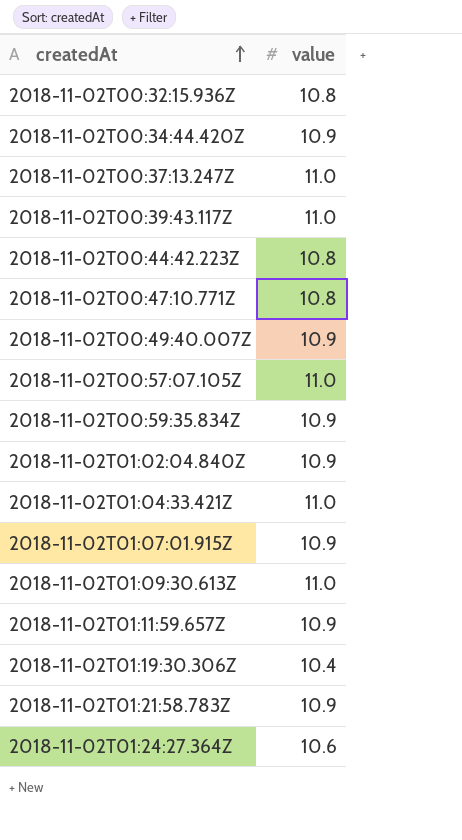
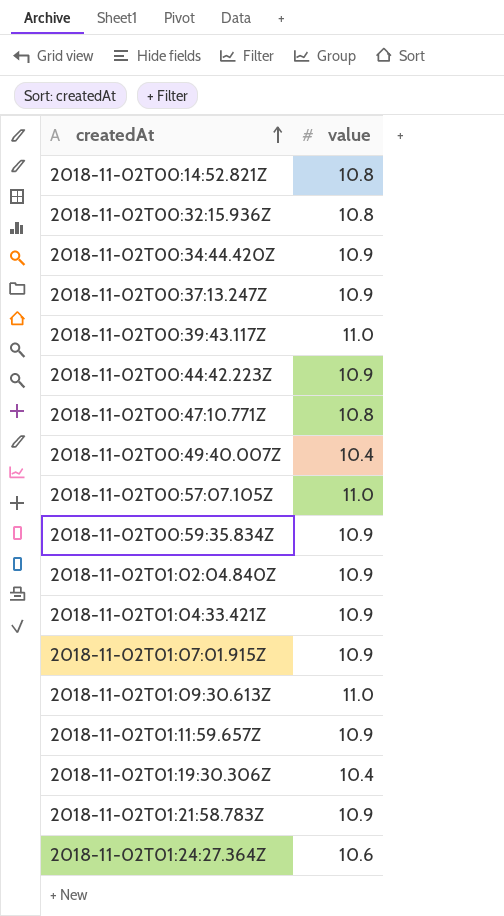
row 2018-11-02T00:14:52.821Z: none -> 10.8
2018-11-02T00:37:13.247Z | value: 11.0 -> 10.9
2018-11-02T00:44:42.223Z | value: 10.8 -> 10.9
2018-11-02T00:49:40.007Z | value: 10.9 -> 10.4
2018-11-02T01:04:33.421Z | value: 11.0 -> 10.9

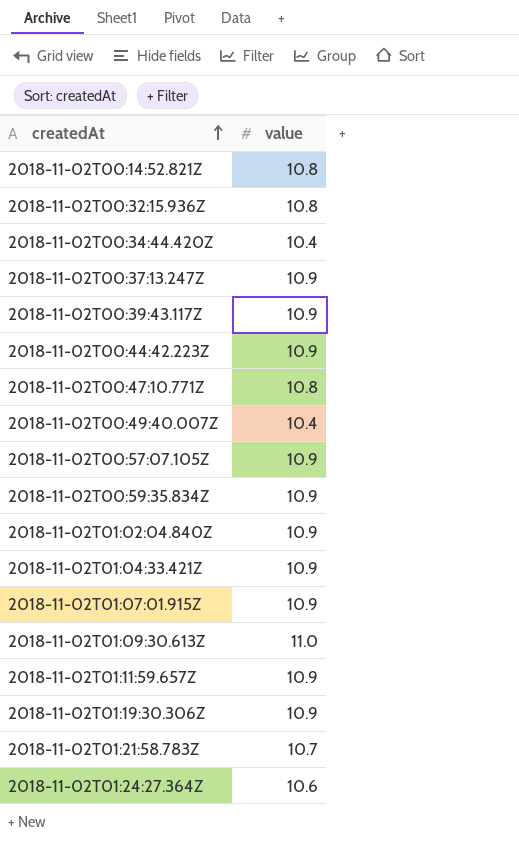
2018-11-02T00:34:44.420Z | value: 10.9 -> 10.4
2018-11-02T00:39:43.117Z | value: 11.0 -> 10.9
2018-11-02T00:57:07.105Z | value: 11.0 -> 10.9
2018-11-02T01:19:30.306Z | value: 10.4 -> 10.9
2018-11-02T01:21:58.783Z | value: 10.9 -> 10.7

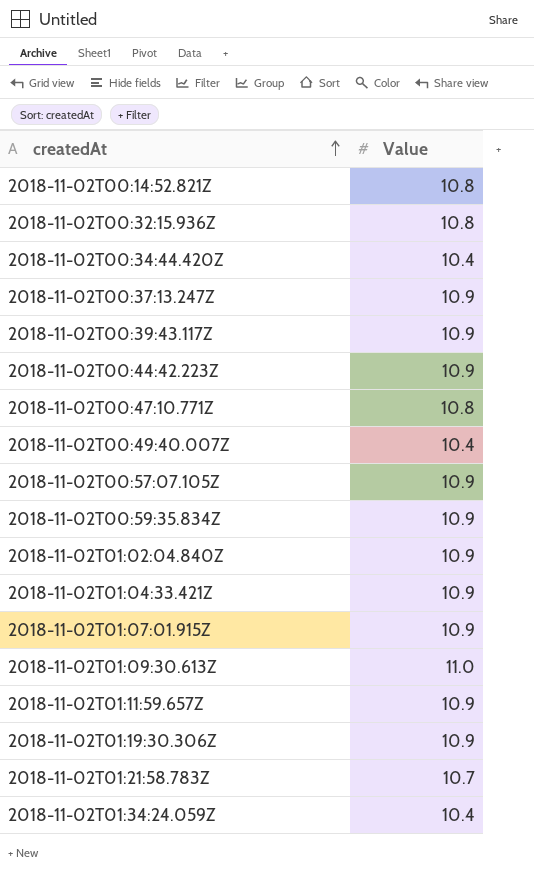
column name: value -> Value
row 2018-11-02T01:24:27.364Z: 10.6 -> none
row 2018-11-02T01:34:24.059Z: none -> 10.4

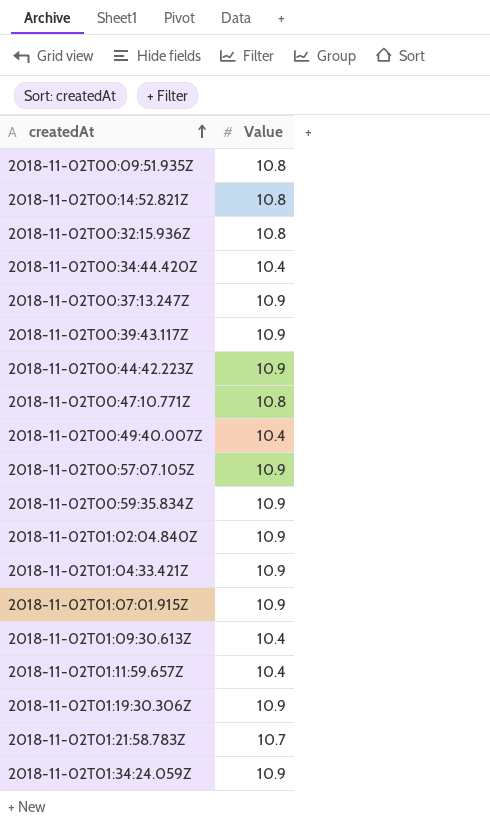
row 2018-11-02T00:09:51.935Z: none -> 10.8
2018-11-02T01:09:30.613Z | Value: 11.0 -> 10.4
2018-11-02T01:11:59.657Z | Value: 10.9 -> 10.4
2018-11-02T01:34:24.059Z | Value: 10.4 -> 10.9

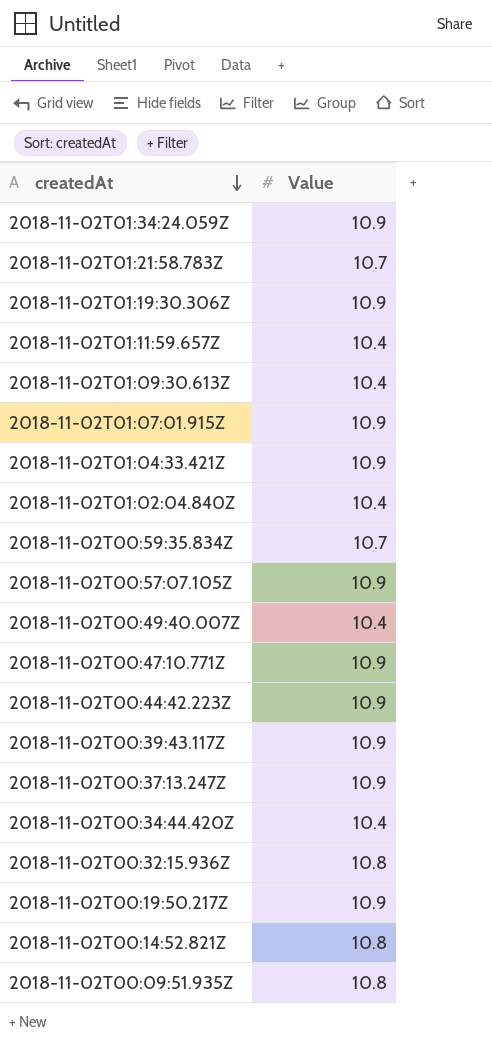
row order: createdAt ascending -> createdAt descending
2018-11-02T01:02:04.840Z | Value: 10.9 -> 10.4
2018-11-02T00:59:35.834Z | Value: 10.9 -> 10.7
2018-11-02T00:47:10.771Z | Value: 10.8 -> 10.9
row 2018-11-02T00:19:50.217Z: none -> 10.9

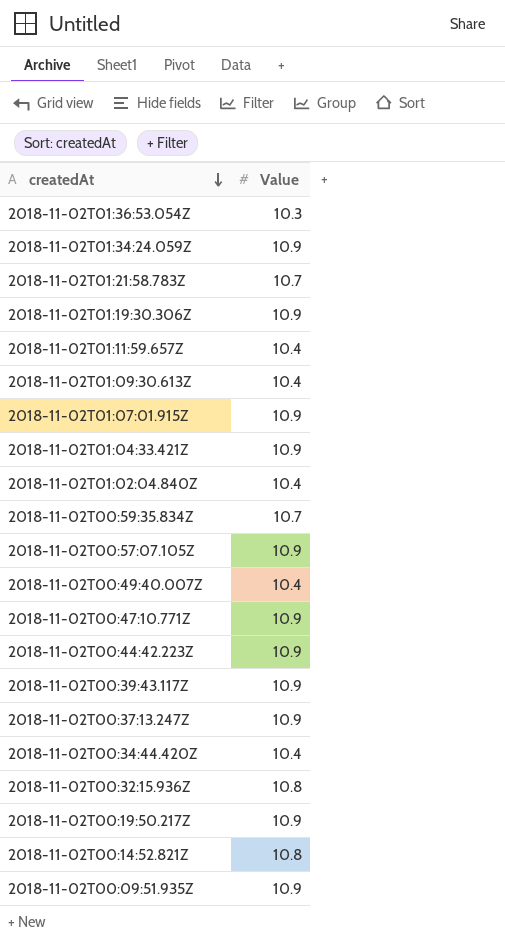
row 2018-11-02T01:36:53.054Z: none -> 10.3
2018-11-02T00:09:51.935Z | Value: 10.8 -> 10.9

